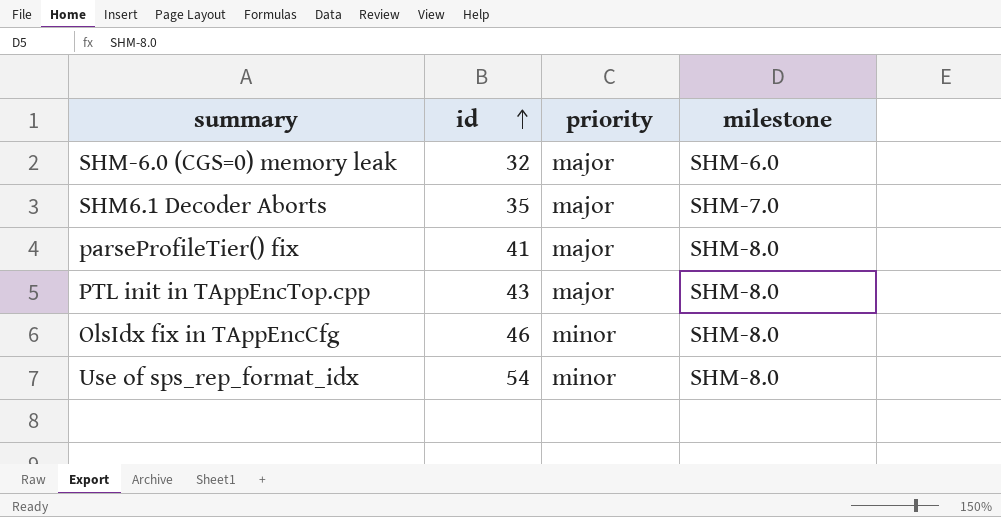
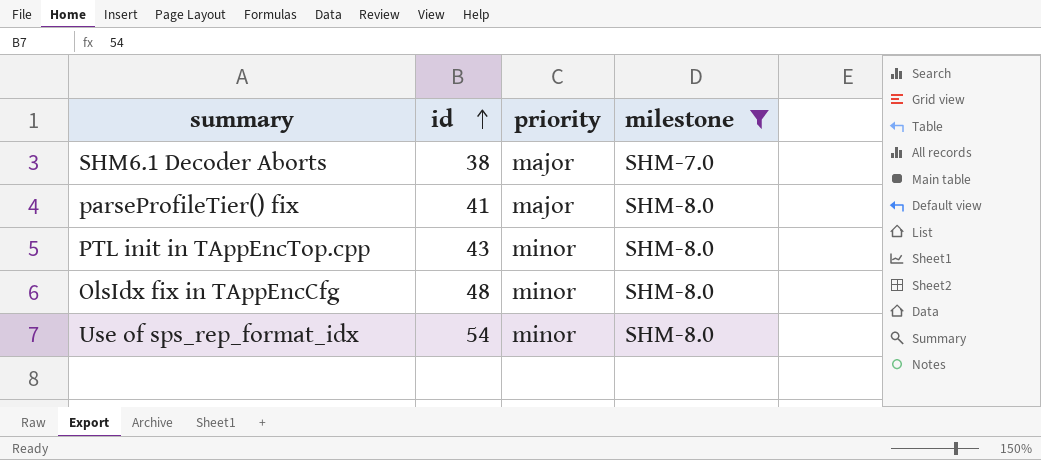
filter: none -> milestone != SHM-6.0
SHM6.1 Decoder Aborts | id: 35 -> 38
PTL init in TAppEncTop.cpp | priority: major -> minor
OlsIdx fix in TAppEncCfg | id: 46 -> 48

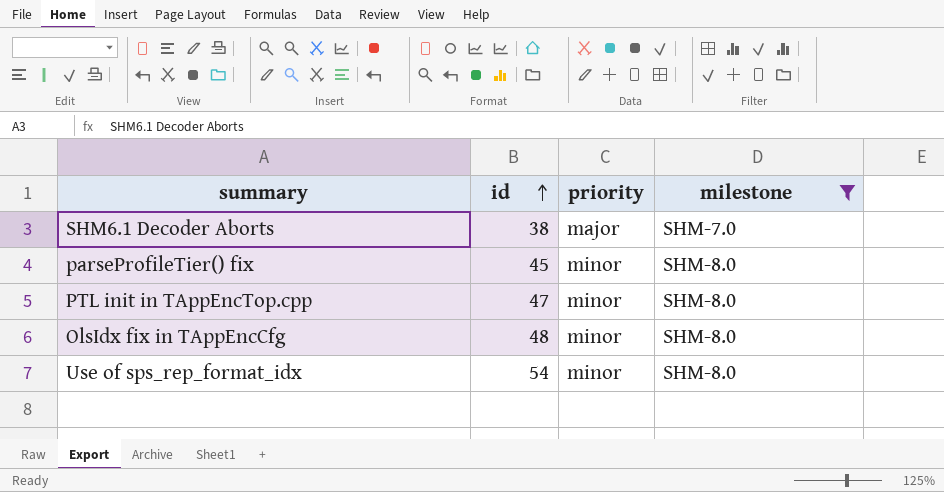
parseProfileTier() fix | id: 41 -> 45
parseProfileTier() fix | priority: major -> minor
PTL init in TAppEncTop.cpp | id: 43 -> 47

